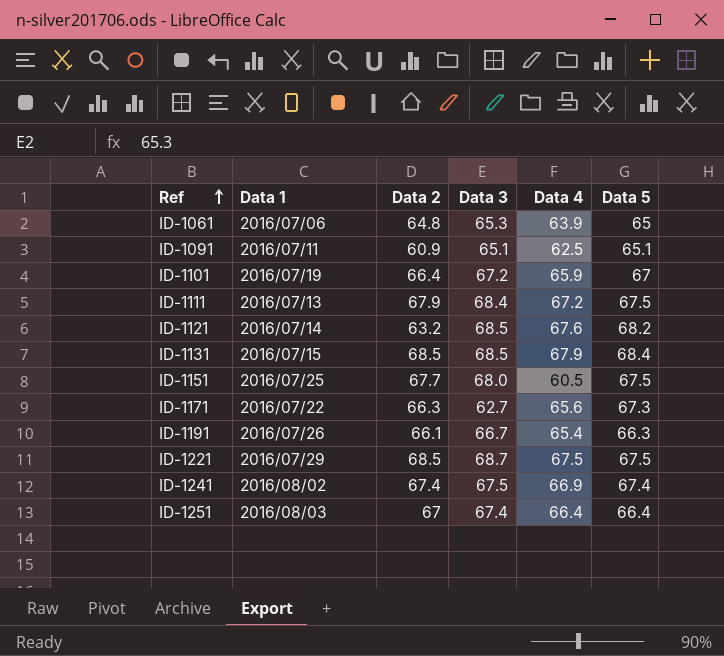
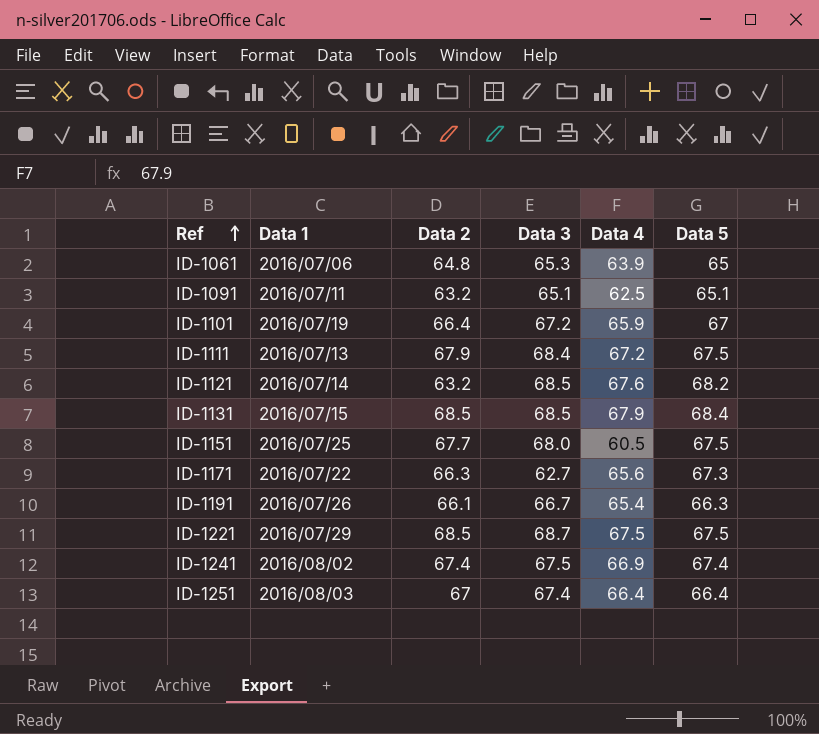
ID-1091 | Data 2: 60.9 -> 63.2

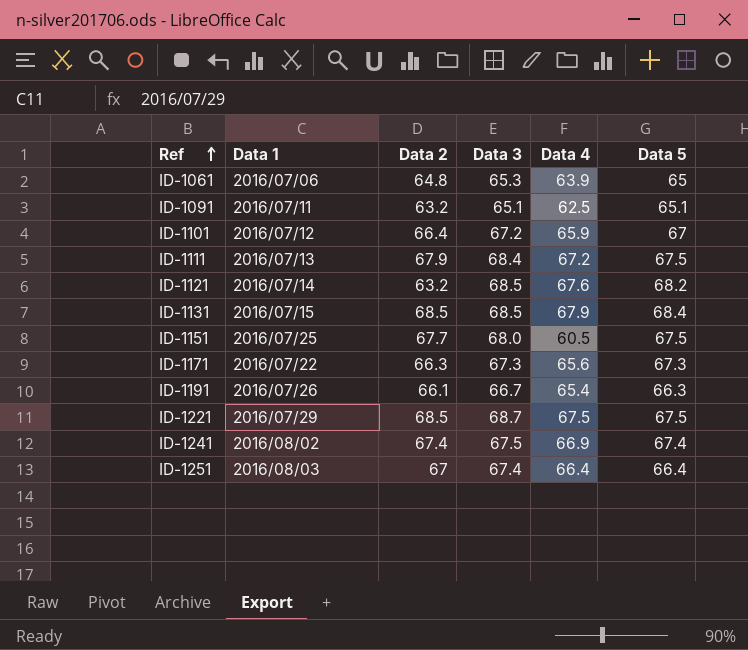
ID-1101 | Data 1: 2016/07/19 -> 2016/07/12
ID-1171 | Data 3: 62.7 -> 67.3

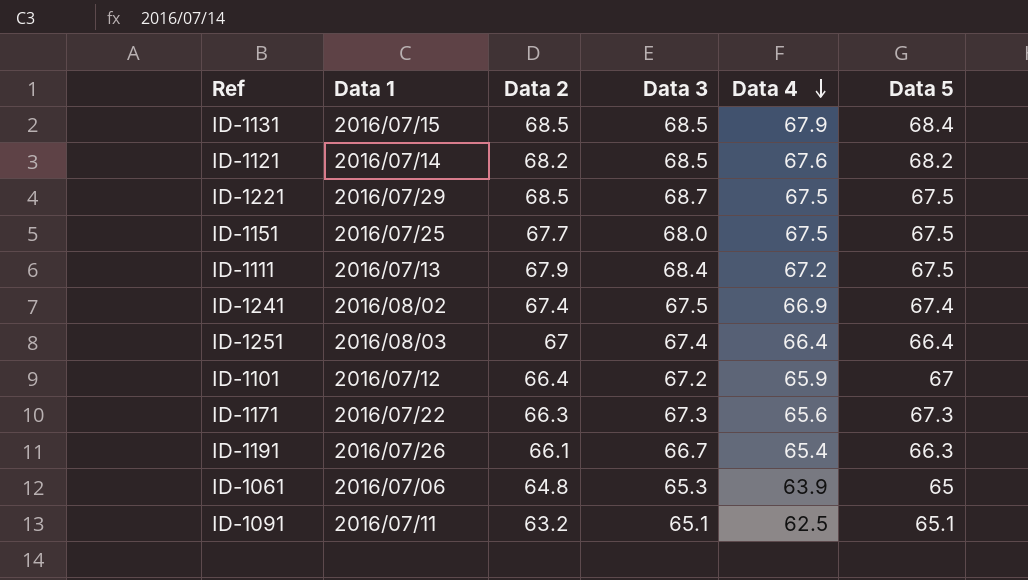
row order: Ref ascending -> Data 4 descending
ID-1121 | Data 2: 63.2 -> 68.2
ID-1151 | Data 4: 60.5 -> 67.5

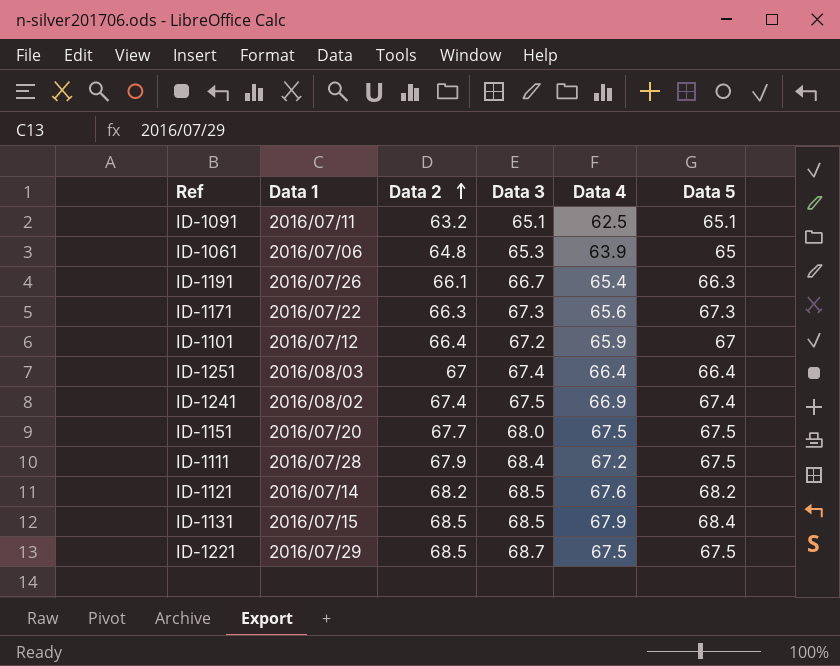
row order: Data 4 descending -> Data 2 ascending
ID-1151 | Data 1: 2016/07/25 -> 2016/07/20
ID-1111 | Data 1: 2016/07/13 -> 2016/07/28

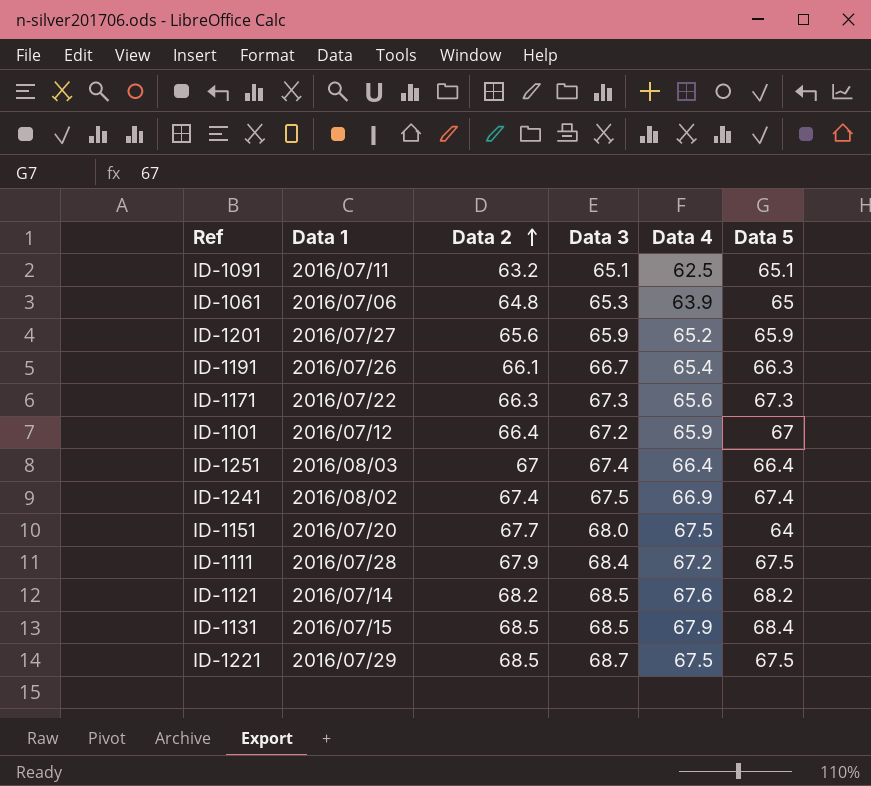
row ID-1201: none -> 2016/07/27 | 65.6 | 65.9 | 65.2 | 65.9
ID-1151 | Data 5: 67.5 -> 64

